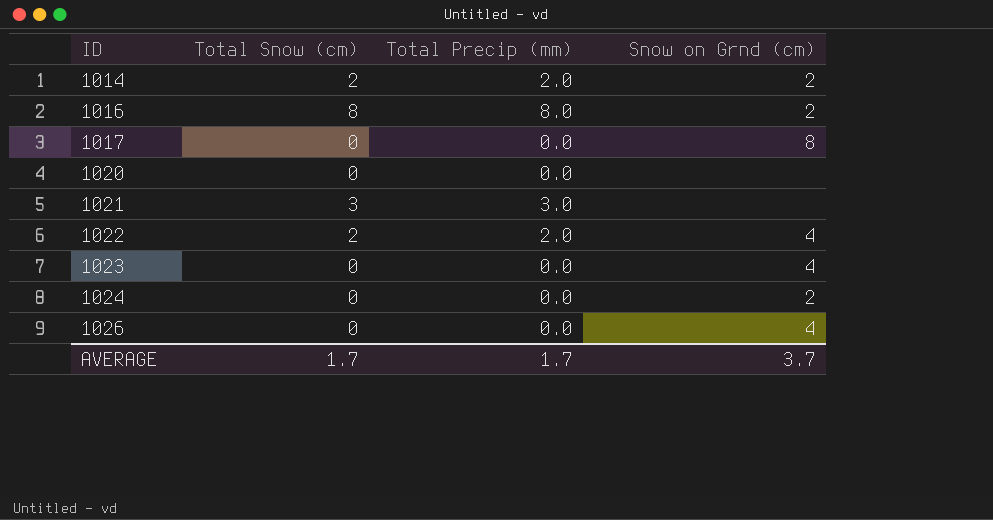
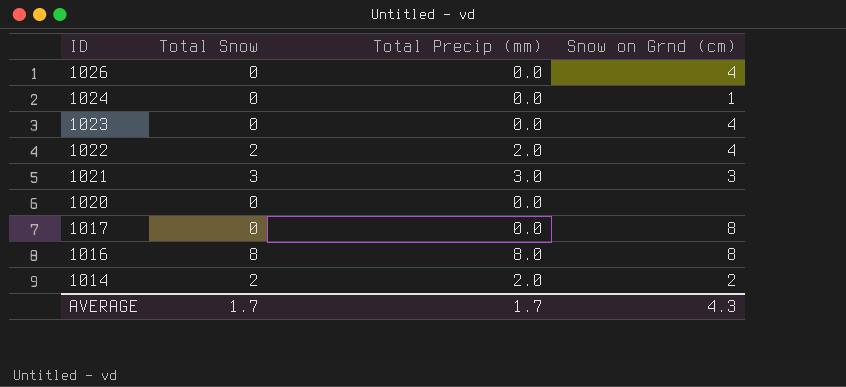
row order: ID ascending -> ID descending
column name: Total Snow (cm) -> Total Snow
1024 | Snow on Grnd (cm): 2 -> 1
1021 | Snow on Grnd (cm): none -> 3
1016 | Snow on Grnd (cm): 2 -> 8
AVERAGE | Snow on Grnd (cm): 3.7 -> 4.3

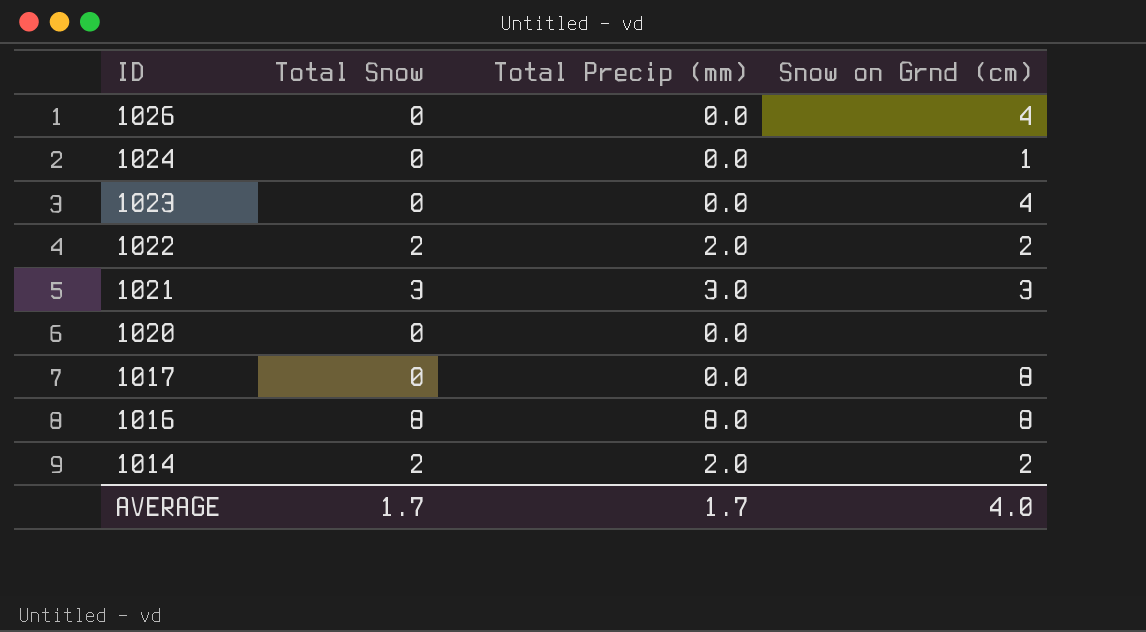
1022 | Snow on Grnd (cm): 4 -> 2
AVERAGE | Snow on Grnd (cm): 4.3 -> 4.0

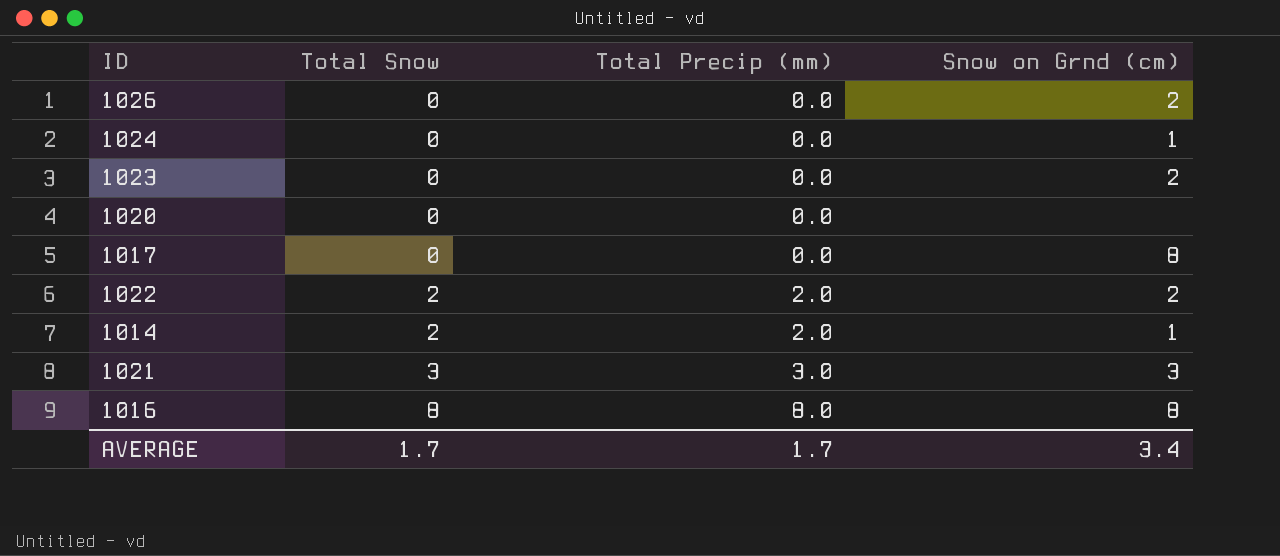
row order: ID descending -> Total Snow ascending
1026 | Snow on Grnd (cm): 4 -> 2
1023 | Snow on Grnd (cm): 4 -> 2
1014 | Snow on Grnd (cm): 2 -> 1
AVERAGE | Snow on Grnd (cm): 4.0 -> 3.4

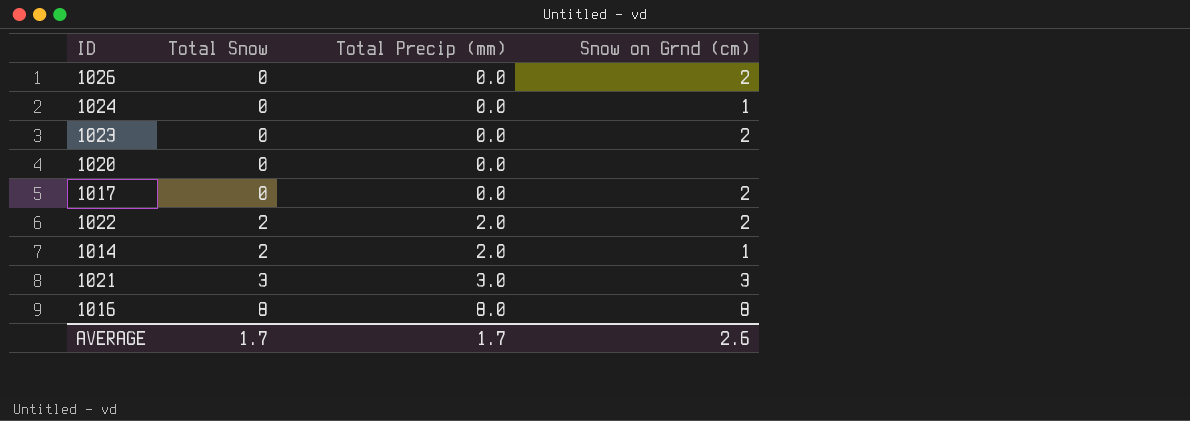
1017 | Snow on Grnd (cm): 8 -> 2
AVERAGE | Snow on Grnd (cm): 3.4 -> 2.6

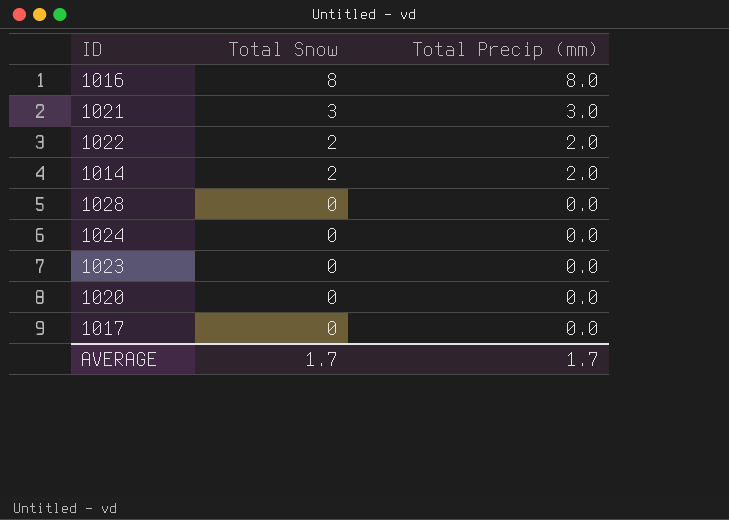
row order: Total Snow ascending -> Total Snow descending
column Snow on Grnd (cm) | position: 4 -> none
row 1026: 0 | 0.0 | 2 -> none
row 1028: none -> 0 | 0.0

